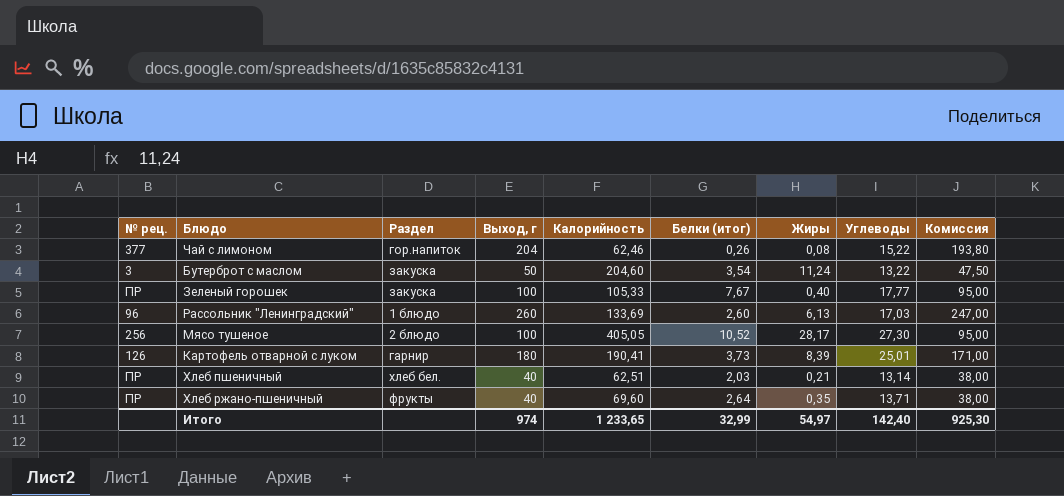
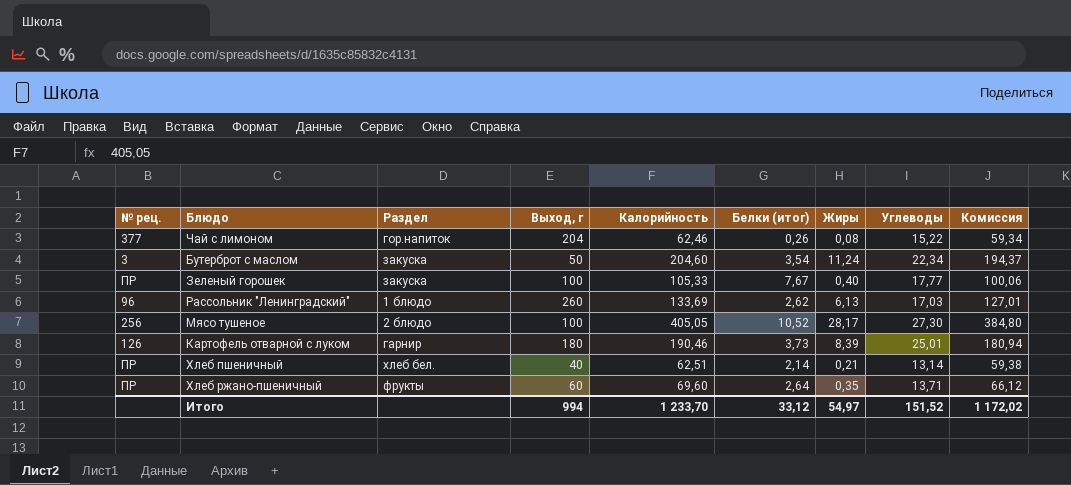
column Комиссия | formula: [Выход, г] * 0,95 -> [Калорийность] * 0,95
Бутерброт с маслом | Углеводы: 13,22 -> 22,34
Рассольник "Ленинградский" | Белки (итог): 2,60 -> 2,62
Картофель отварной с луком | Калорийность: 190,41 -> 190,46
Хлеб пшеничный | Белки (итог): 2,03 -> 2,14
Хлеб ржано-пшеничный | Выход, г: 40 -> 60
Итого | Выход, г: 974 -> 994
Итого | Калорийность: 1 233,65 -> 1 233,70
Итого | Белки (итог): 32,99 -> 33,12
Итого | Углеводы: 142,40 -> 151,52
Итого | Комиссия: 925,30 -> 1 172,02

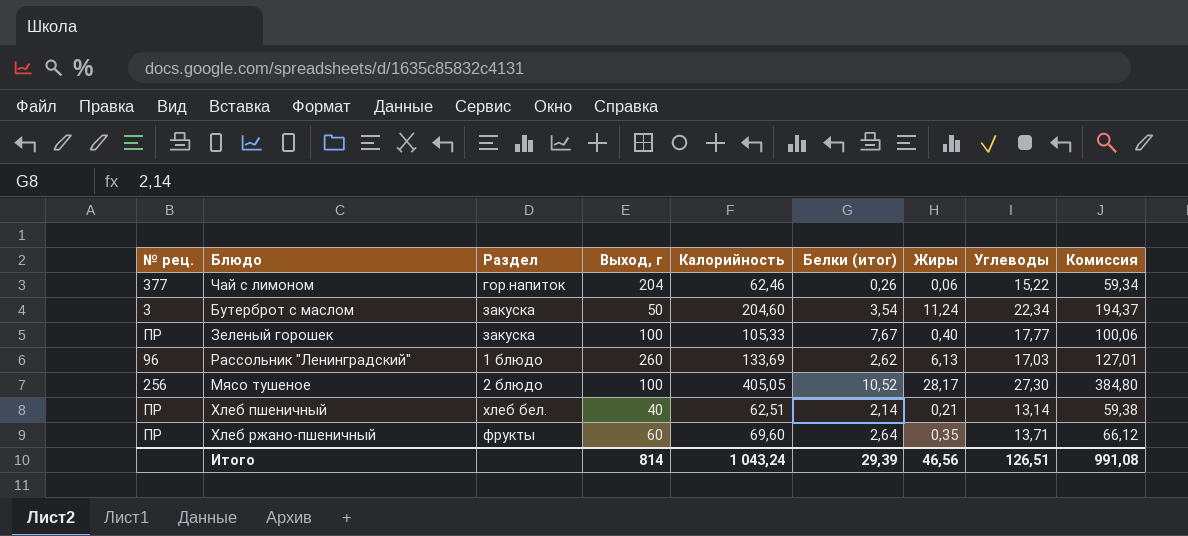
row Картофель отварной с луком: 126 | гарнир | 180 | 190,46 | 3,73 | 8,39 | 25,01 | 180,94 -> none
Чай с лимоном | Жиры: 0,08 -> 0,06
Итого | Выход, г: 994 -> 814
Итого | Калорийность: 1 233,70 -> 1 043,24
Итого | Белки (итог): 33,12 -> 29,39
Итого | Жиры: 54,97 -> 46,56
Итого | Углеводы: 151,52 -> 126,51
Итого | Комиссия: 1 172,02 -> 991,08

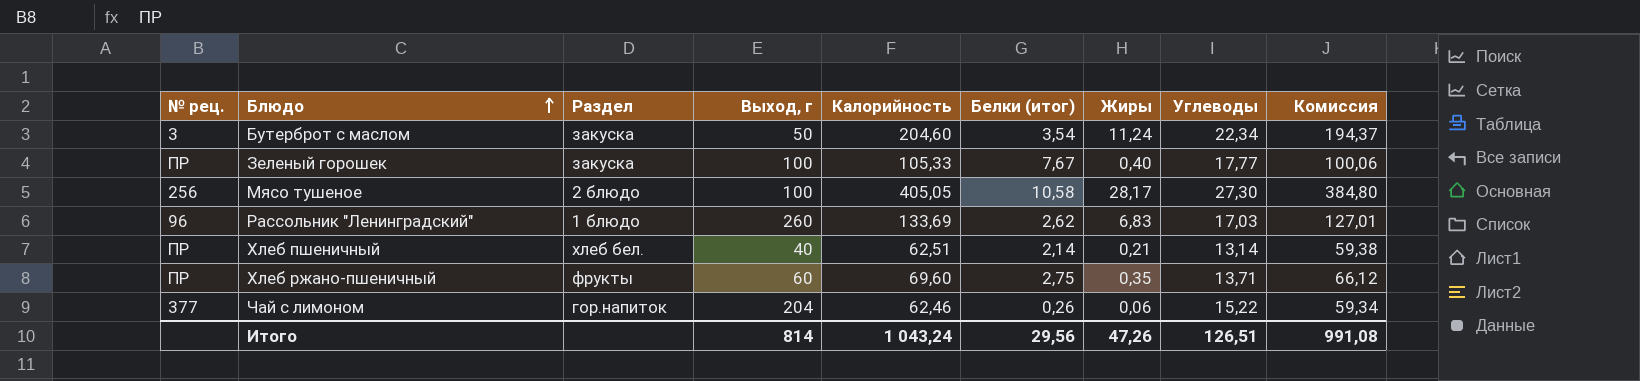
row order: none -> Блюдо ascending
Мясо тушеное | Белки (итог): 10,52 -> 10,58
Рассольник "Ленинградский" | Жиры: 6,13 -> 6,83
Хлеб ржано-пшеничный | Белки (итог): 2,64 -> 2,75
Итого | Белки (итог): 29,39 -> 29,56
Итого | Жиры: 46,56 -> 47,26

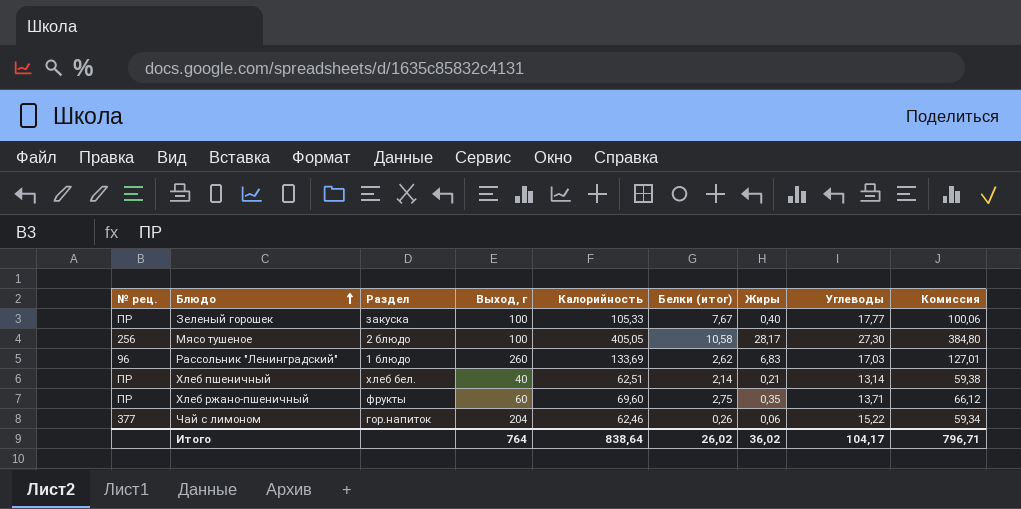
row Бутерброт с маслом: 3 | закуска | 50 | 204,60 | 3,54 | 11,24 | 22,34 | 194,37 -> none
Итого | Выход, г: 814 -> 764
Итого | Калорийность: 1 043,24 -> 838,64
Итого | Белки (итог): 29,56 -> 26,02
Итого | Жиры: 47,26 -> 36,02
Итого | Углеводы: 126,51 -> 104,17
Итого | Комиссия: 991,08 -> 796,71

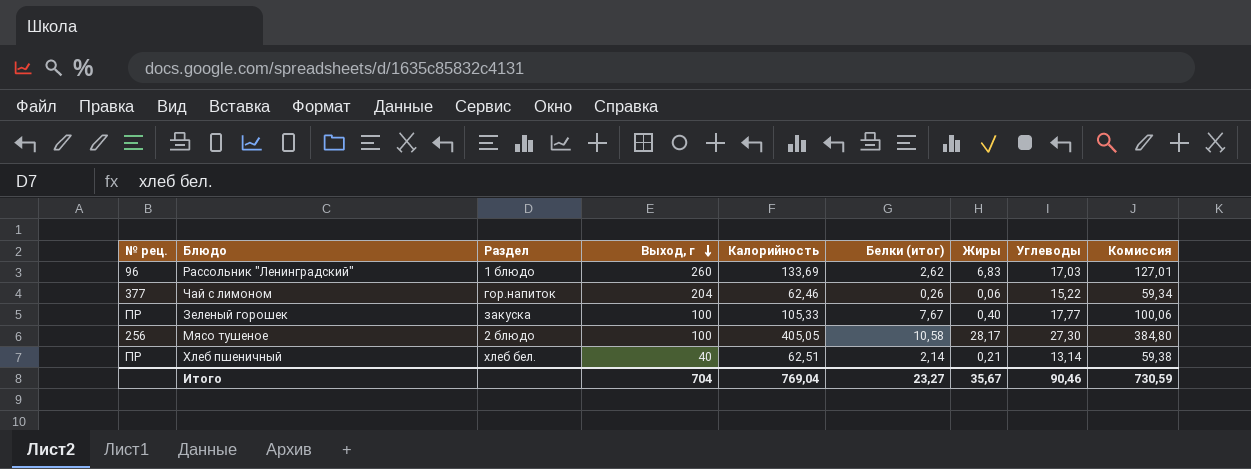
row order: Блюдо ascending -> Выход, г descending
row Хлеб ржано-пшеничный: ПР | фрукты | 60 | 69,60 | 2,75 | 0,35 | 13,71 | 66,12 -> none
Итого | Выход, г: 764 -> 704
Итого | Калорийность: 838,64 -> 769,04
Итого | Белки (итог): 26,02 -> 23,27
Итого | Жиры: 36,02 -> 35,67
Итого | Углеводы: 104,17 -> 90,46
Итого | Комиссия: 796,71 -> 730,59

